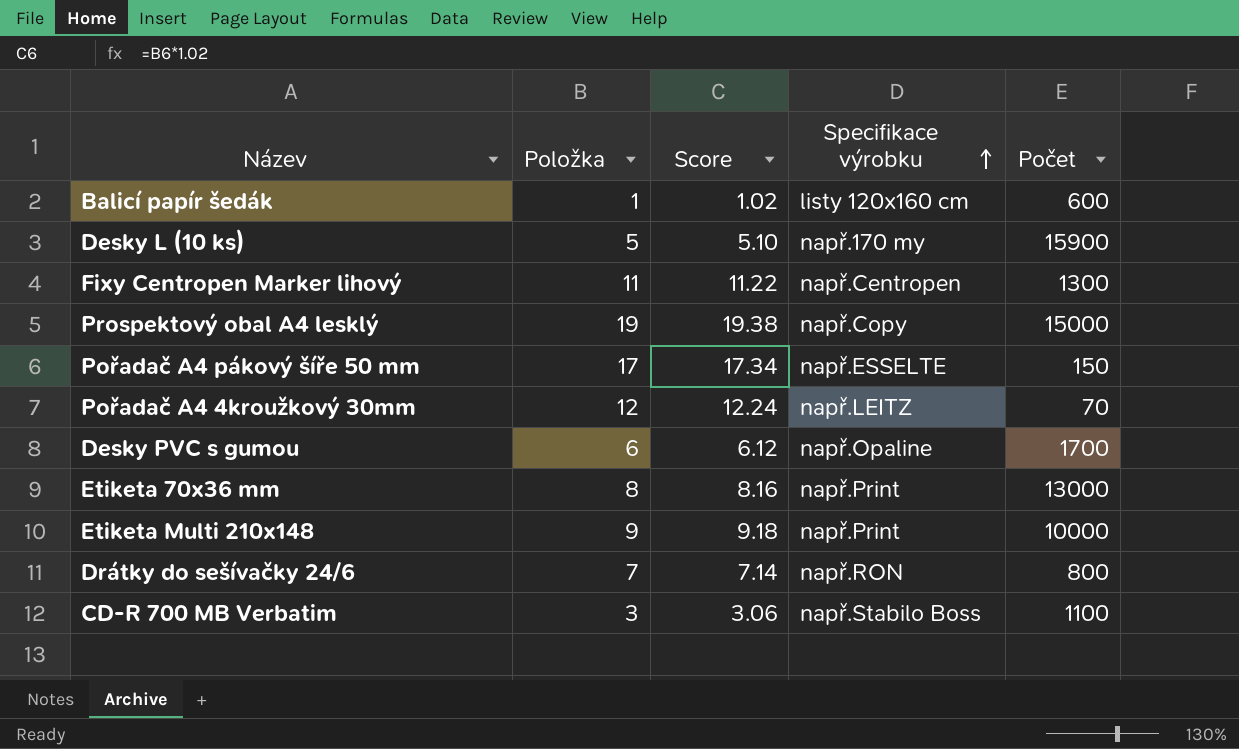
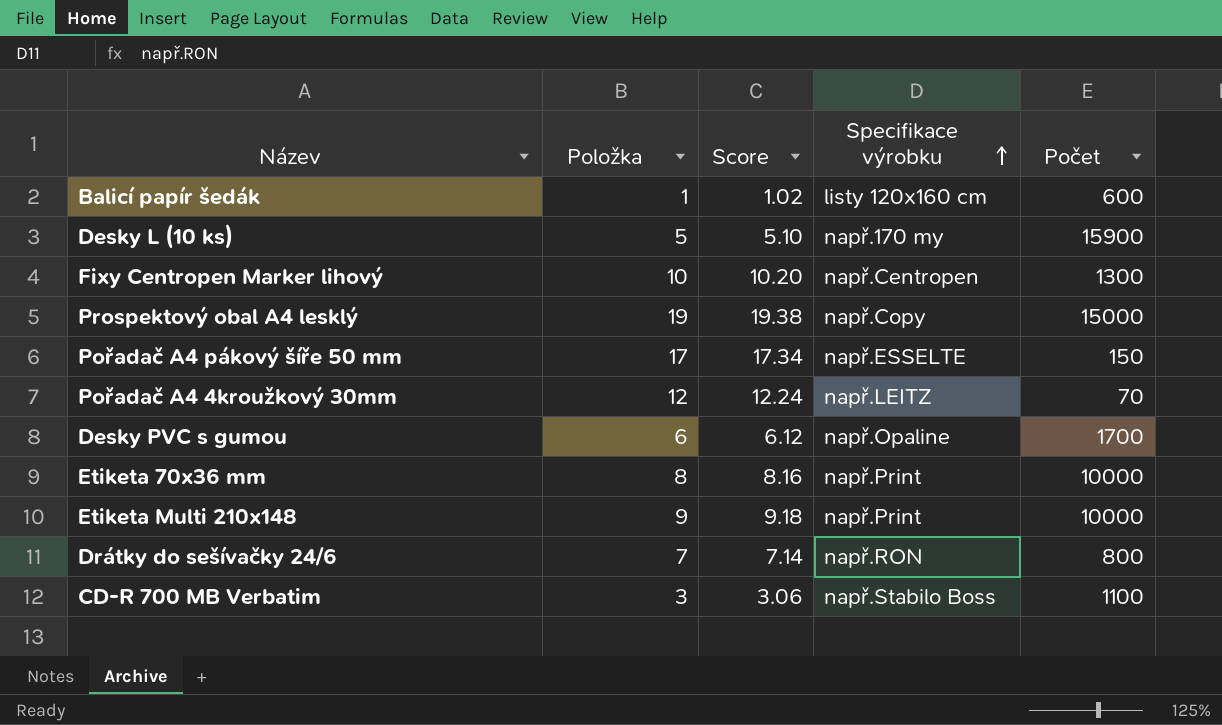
Fixy Centropen Marker lihový | Položka: 11 -> 10
Fixy Centropen Marker lihový | Score: 11.22 -> 10.20
Etiketa 70x36 mm | Počet: 13000 -> 10000

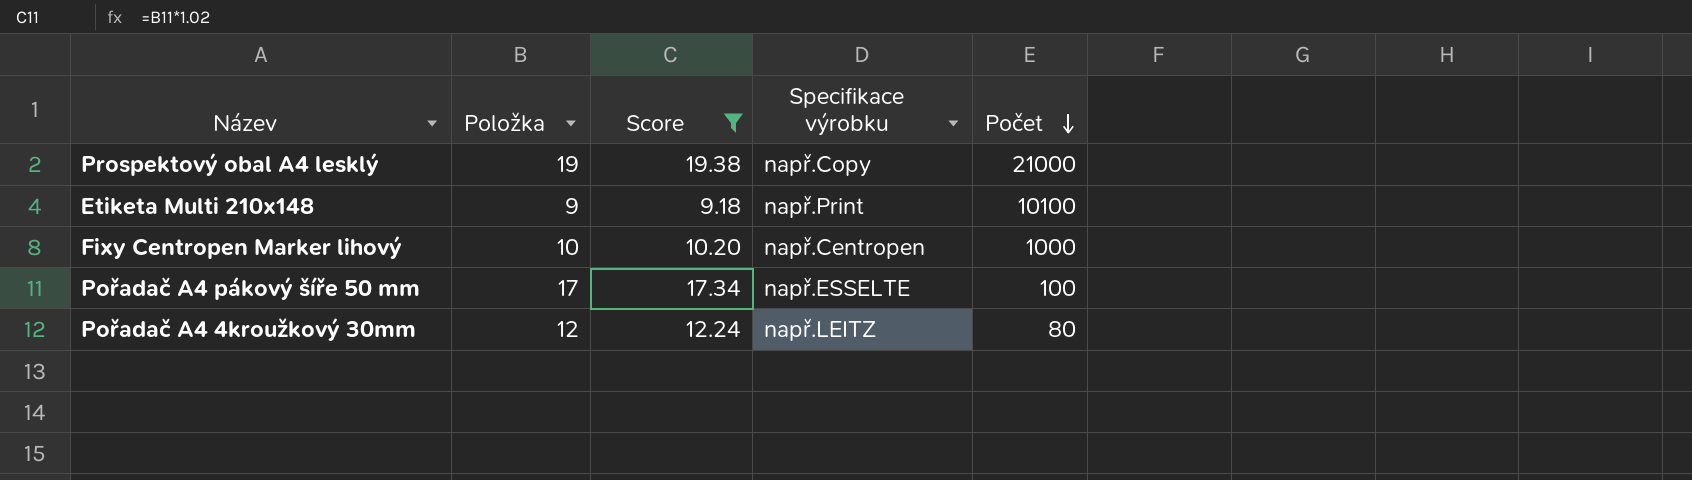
filter: none -> Score >= 9.18
row order: Specifikace výrobku ascending -> Počet descending
Prospektový obal A4 lesklý | Počet: 15000 -> 21000
Etiketa Multi 210x148 | Počet: 10000 -> 10100
Fixy Centropen Marker lihový | Počet: 1300 -> 1000
Pořadač A4 pákový šíře 50 mm | Počet: 150 -> 100
Pořadač A4 4kroužkový 30mm | Počet: 70 -> 80

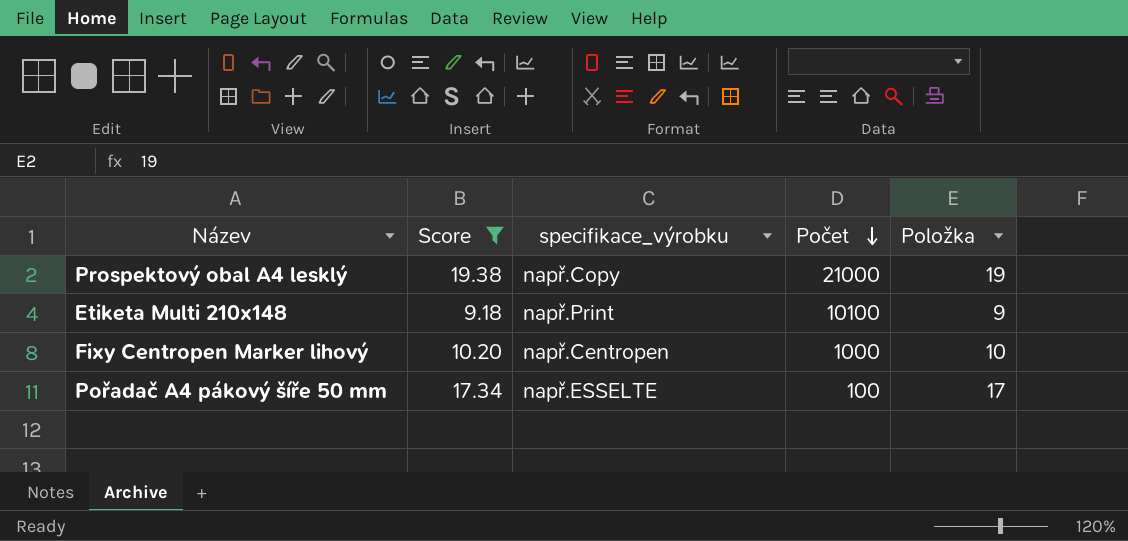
column name: Specifikace výrobku -> specifikace_výrobku
column Položka | position: 2 -> 5
row Pořadač A4 4kroužkový 30mm: 12 | 12.24 | např.LEITZ | 80 -> none

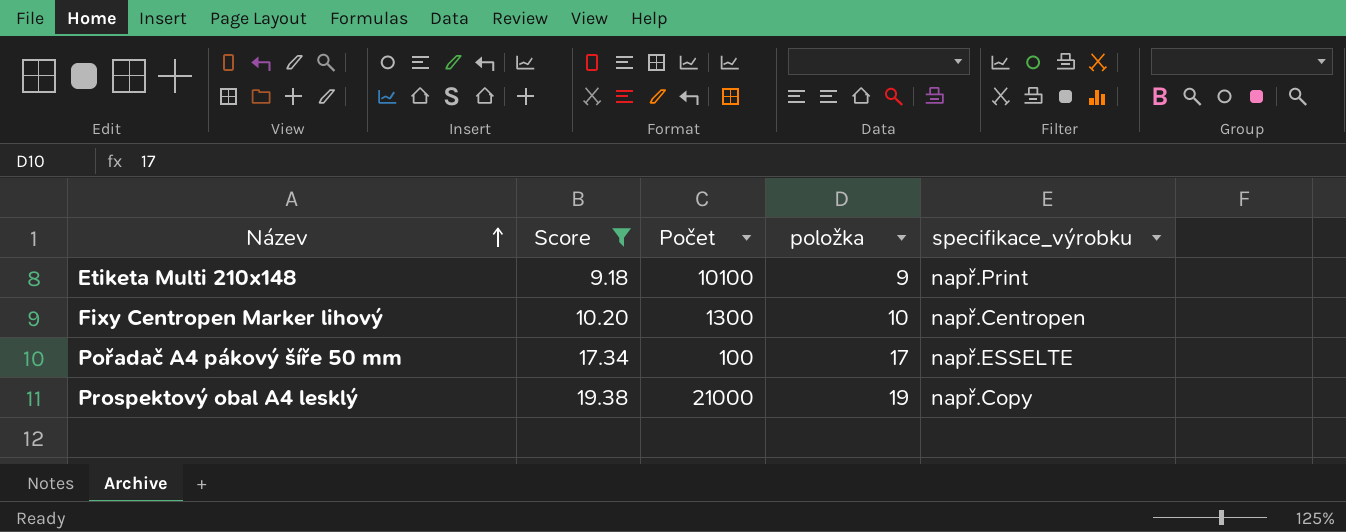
row order: Počet descending -> Název ascending
column name: Položka -> položka
column specifikace_výrobku | position: 3 -> 5
Fixy Centropen Marker lihový | Počet: 1000 -> 1300

